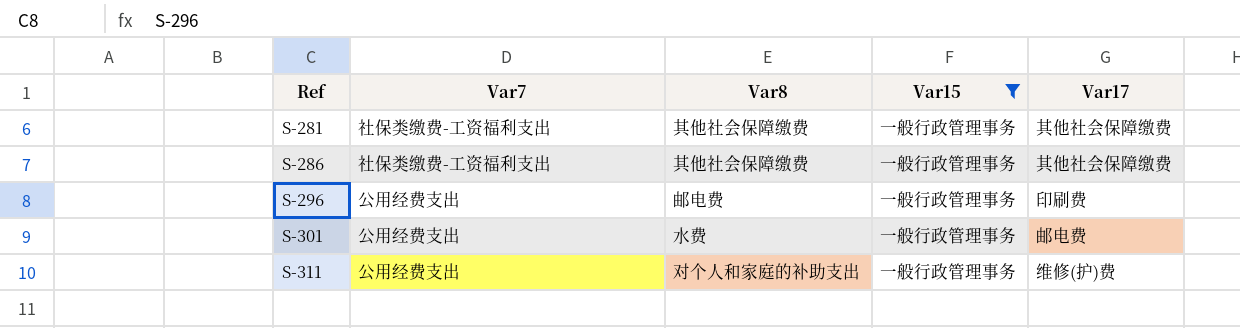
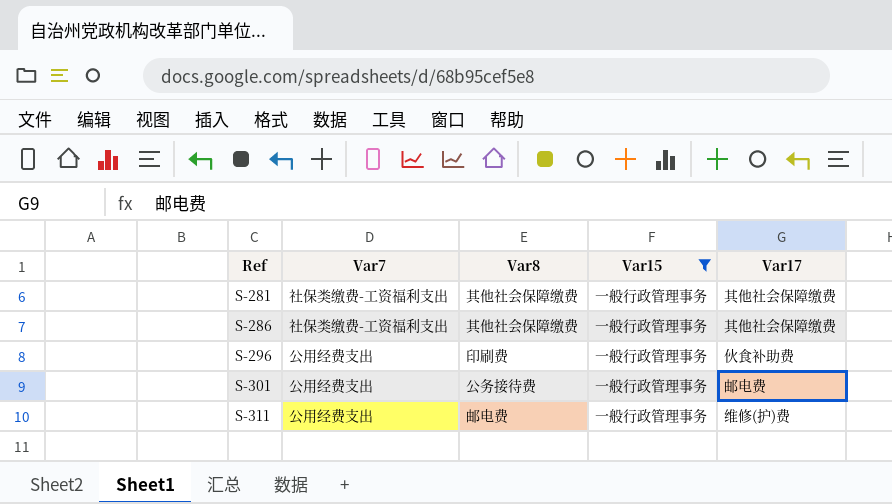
S-296 | Var8: 邮电费 -> 印刷费
S-296 | Var17: 印刷费 -> 伙食补助费
S-301 | Var8: 水费 -> 公务接待费
S-311 | Var8: 对个人和家庭的补助支出 -> 邮电费

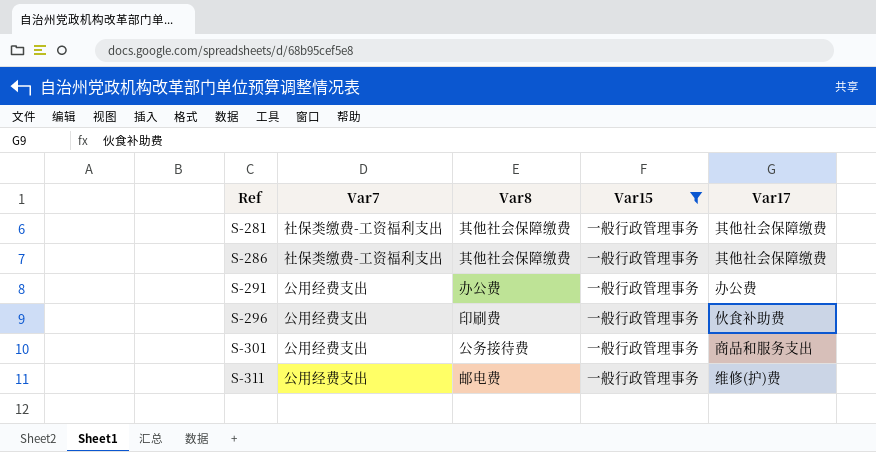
row S-291: none -> 公用经费支出 | 办公费 | 一般行政管理事务 | 办公费
S-301 | Var17: 邮电费 -> 商品和服务支出

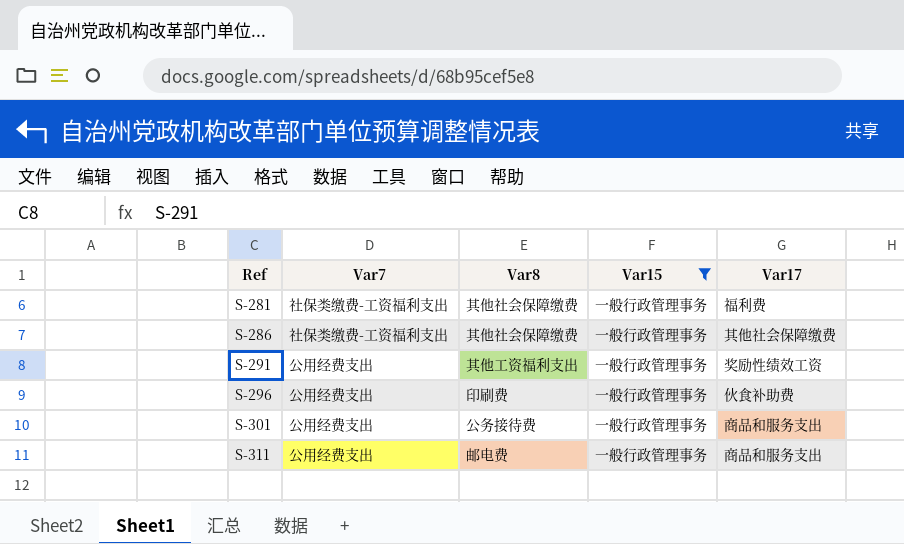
S-281 | Var17: 其他社会保障缴费 -> 福利费
S-291 | Var8: 办公费 -> 其他工资福利支出
S-291 | Var17: 办公费 -> 奖励性绩效工资
S-311 | Var17: 维修(护)费 -> 商品和服务支出

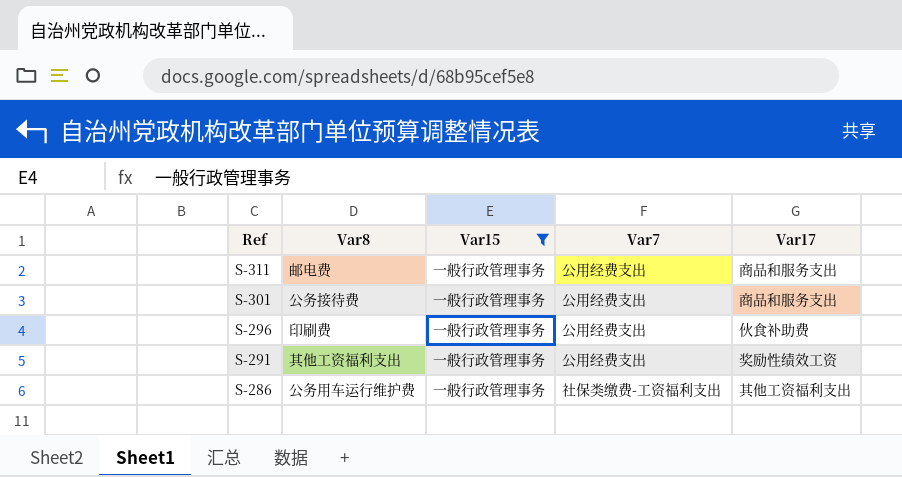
row order: Ref ascending -> Ref descending
column Var7 | position: 2 -> 4
row S-281: 社保类缴费-工资福利支出 | 其他社会保障缴费 | 一般行政管理事务 | 福利费 -> none
S-286 | Var8: 其他社会保障缴费 -> 公务用车运行维护费
S-286 | Var17: 其他社会保障缴费 -> 其他工资福利支出

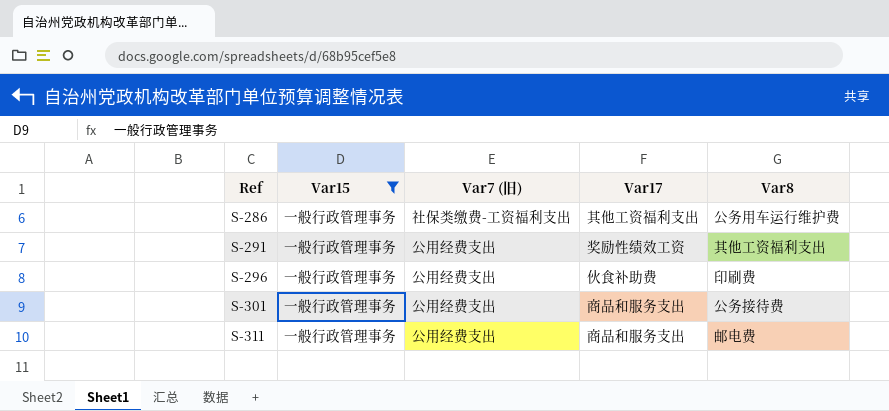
row order: Ref descending -> Ref ascending
column name: Var7 -> Var7 (旧)
column Var8 | position: 2 -> 5

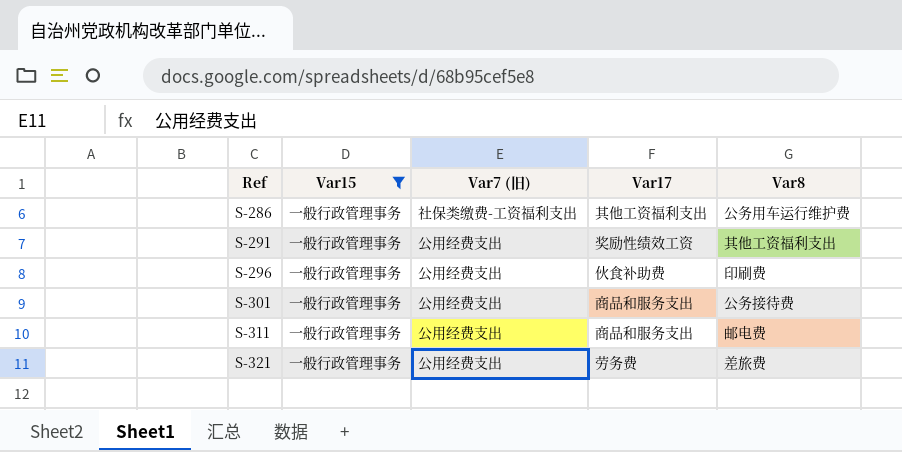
row S-321: none -> 一般行政管理事务 | 公用经费支出 | 劳务费 | 差旅费

